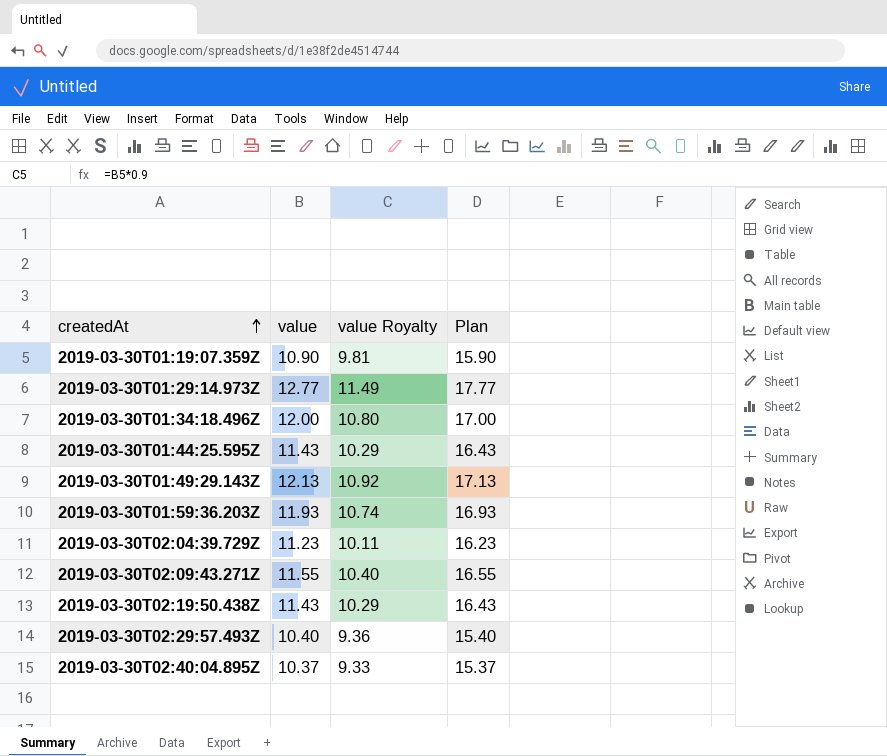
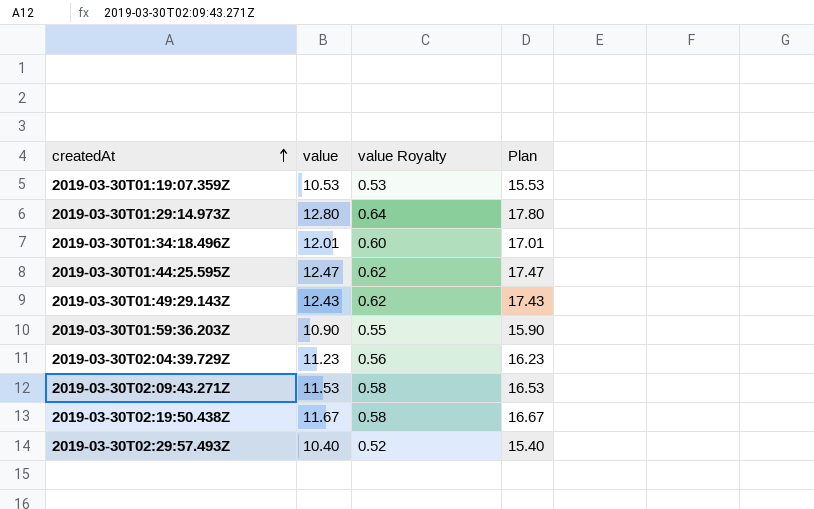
column value Royalty | formula: [value] * 0.9 -> [value] * 0.05
row 2019-03-30T02:40:04.895Z: 10.37 | 9.33 | 15.37 -> none
2019-03-30T01:19:07.359Z | value: 10.90 -> 10.53
2019-03-30T01:19:07.359Z | Plan: 15.90 -> 15.53
2019-03-30T01:29:14.973Z | value: 12.77 -> 12.80
2019-03-30T01:29:14.973Z | Plan: 17.77 -> 17.80
2019-03-30T01:34:18.496Z | value: 12.00 -> 12.01
2019-03-30T01:34:18.496Z | Plan: 17.00 -> 17.01
2019-03-30T01:44:25.595Z | value: 11.43 -> 12.47
2019-03-30T01:44:25.595Z | Plan: 16.43 -> 17.47
2019-03-30T01:49:29.143Z | value: 12.13 -> 12.43
2019-03-30T01:49:29.143Z | Plan: 17.13 -> 17.43
2019-03-30T01:59:36.203Z | value: 11.93 -> 10.90
2019-03-30T01:59:36.203Z | Plan: 16.93 -> 15.90
2019-03-30T02:09:43.271Z | value: 11.55 -> 11.53
2019-03-30T02:09:43.271Z | Plan: 16.55 -> 16.53
2019-03-30T02:19:50.438Z | value: 11.43 -> 11.67
2019-03-30T02:19:50.438Z | Plan: 16.43 -> 16.67

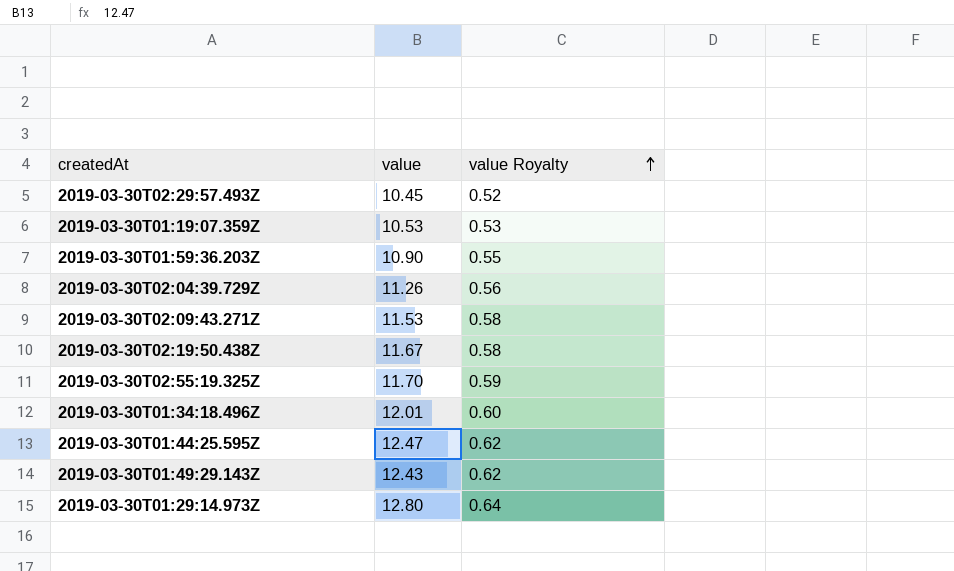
row order: createdAt ascending -> value Royalty ascending
column Plan | formula: [value] + 5 -> none
2019-03-30T02:29:57.493Z | value: 10.40 -> 10.45
2019-03-30T02:04:39.729Z | value: 11.23 -> 11.26
row 2019-03-30T02:55:19.325Z: none -> 11.70 | 0.59

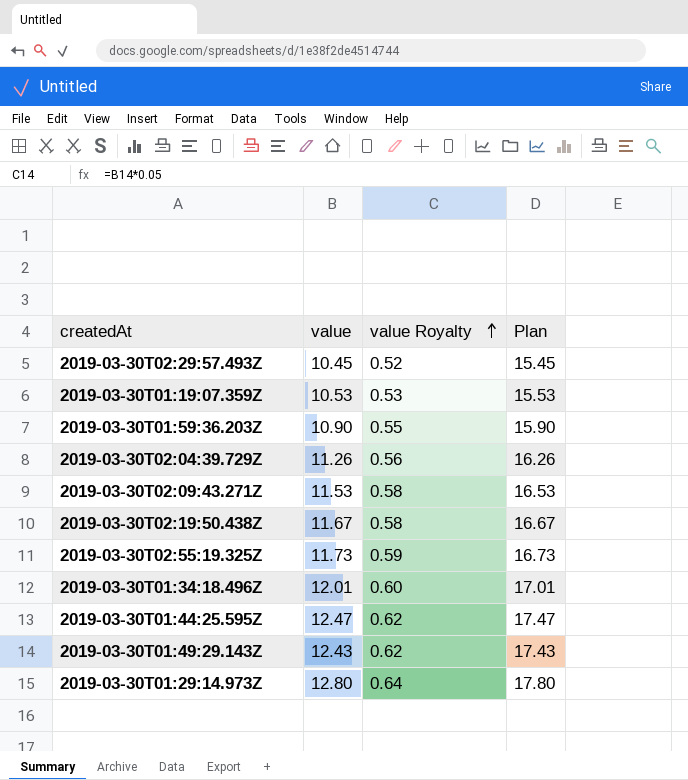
column Plan | formula: none -> [value] + 5
2019-03-30T02:55:19.325Z | value: 11.70 -> 11.73

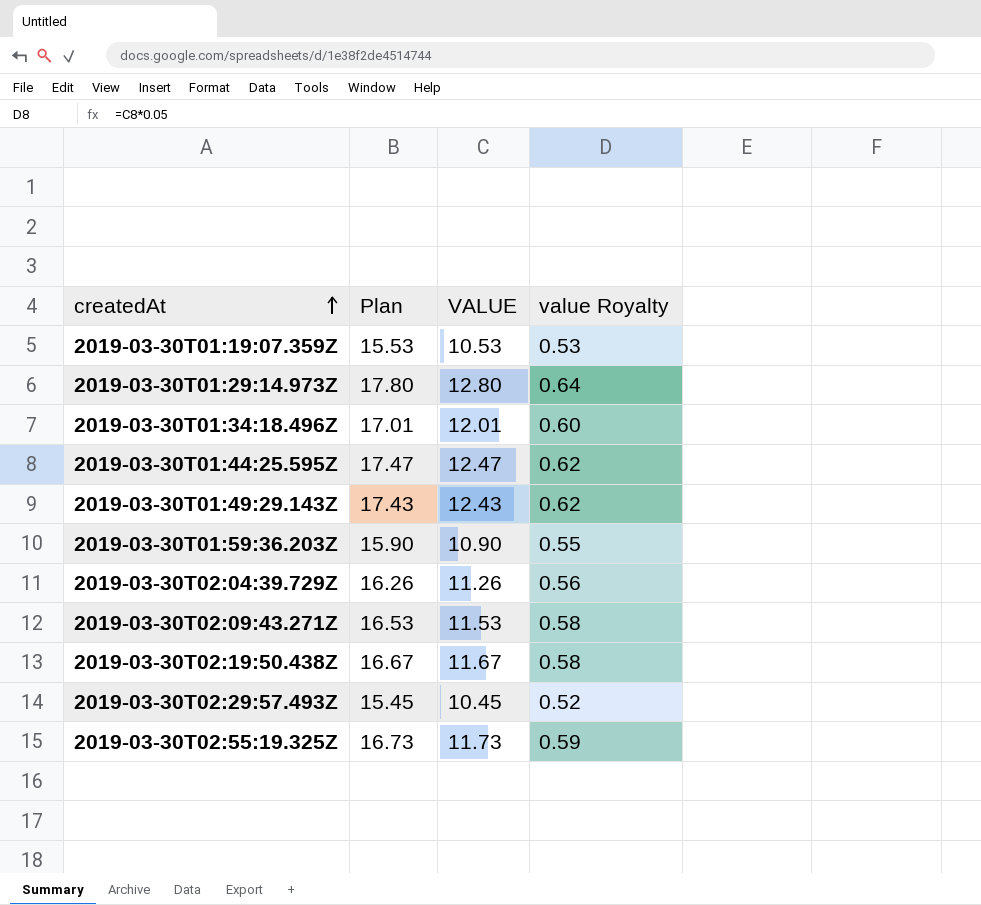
row order: value Royalty ascending -> createdAt ascending
column Plan | position: 4 -> 2
column name: value -> VALUE

